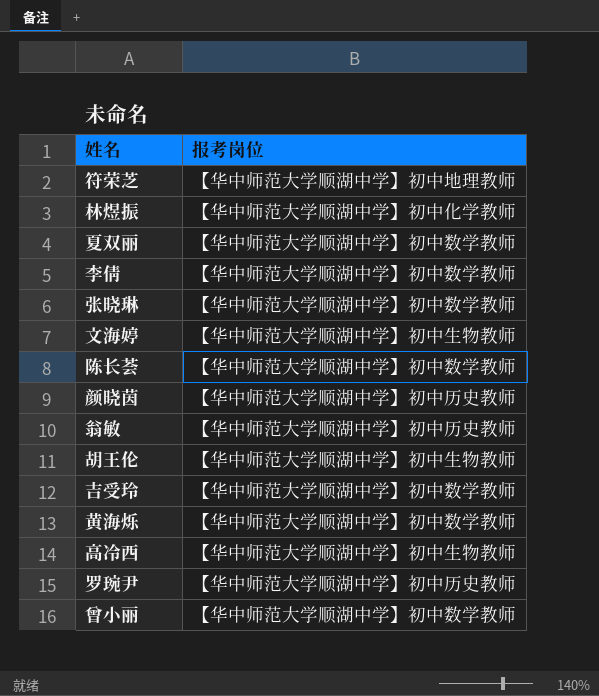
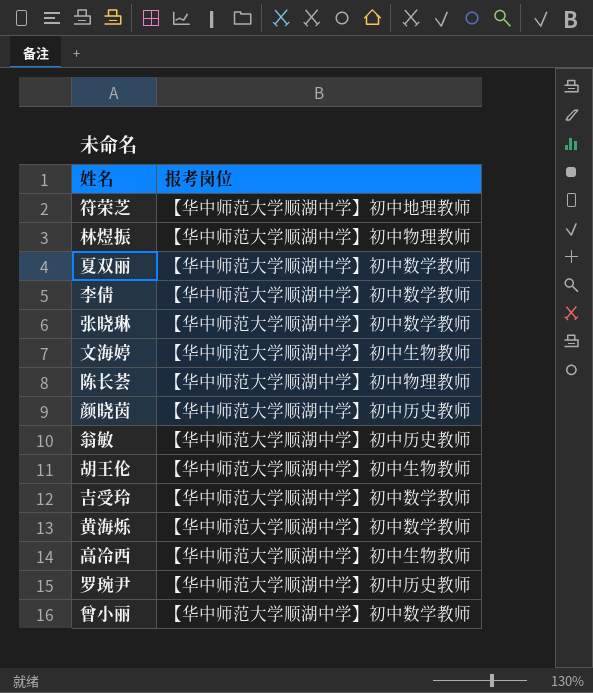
林煜振 | 报考岗位: 【华中师范大学顺湖中学】初中化学教师 -> 【华中师范大学顺湖中学】初中物理教师
陈长荟 | 报考岗位: 【华中师范大学顺湖中学】初中数学教师 -> 【华中师范大学顺湖中学】初中物理教师

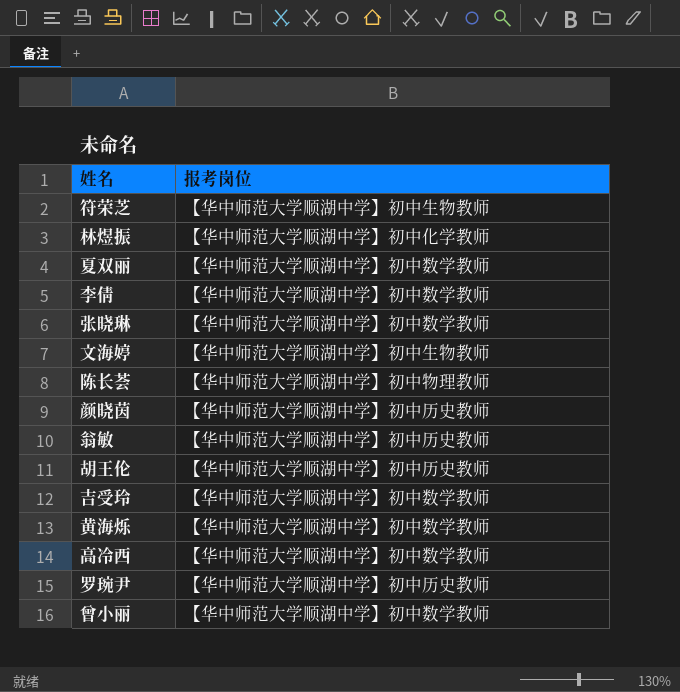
符荣芝 | 报考岗位: 【华中师范大学顺湖中学】初中地理教师 -> 【华中师范大学顺湖中学】初中生物教师
林煜振 | 报考岗位: 【华中师范大学顺湖中学】初中物理教师 -> 【华中师范大学顺湖中学】初中化学教师
胡王伦 | 报考岗位: 【华中师范大学顺湖中学】初中生物教师 -> 【华中师范大学顺湖中学】初中历史教师
高冷西 | 报考岗位: 【华中师范大学顺湖中学】初中生物教师 -> 【华中师范大学顺湖中学】初中数学教师

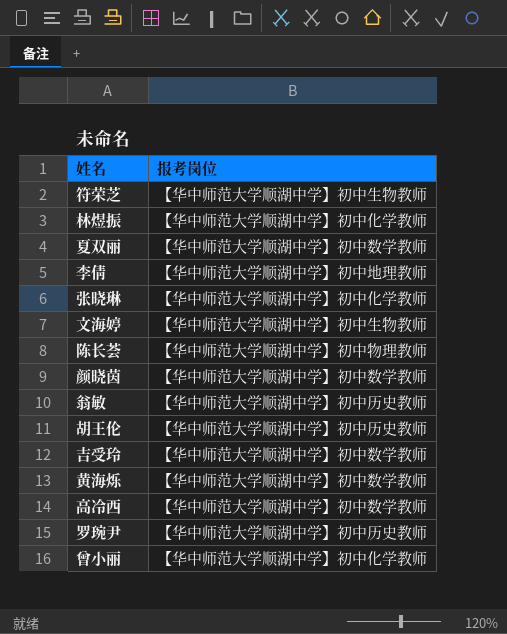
李倩 | 报考岗位: 【华中师范大学顺湖中学】初中数学教师 -> 【华中师范大学顺湖中学】初中地理教师
张晓琳 | 报考岗位: 【华中师范大学顺湖中学】初中数学教师 -> 【华中师范大学顺湖中学】初中化学教师
颜晓茵 | 报考岗位: 【华中师范大学顺湖中学】初中历史教师 -> 【华中师范大学顺湖中学】初中数学教师
曾小丽 | 报考岗位: 【华中师范大学顺湖中学】初中数学教师 -> 【华中师范大学顺湖中学】初中化学教师

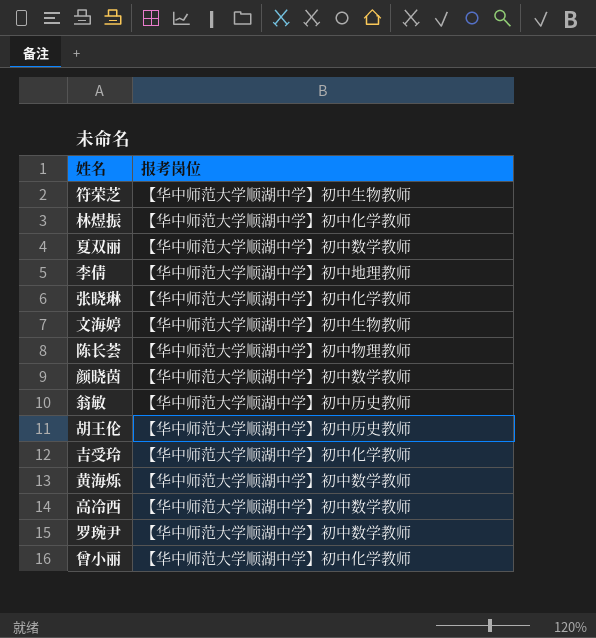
吉受玲 | 报考岗位: 【华中师范大学顺湖中学】初中数学教师 -> 【华中师范大学顺湖中学】初中化学教师
罗琬尹 | 报考岗位: 【华中师范大学顺湖中学】初中历史教师 -> 【华中师范大学顺湖中学】初中数学教师

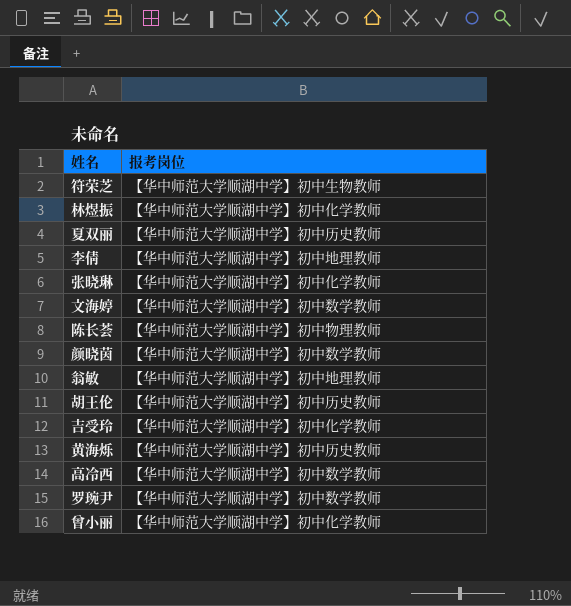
夏双丽 | 报考岗位: 【华中师范大学顺湖中学】初中数学教师 -> 【华中师范大学顺湖中学】初中历史教师
文海婷 | 报考岗位: 【华中师范大学顺湖中学】初中生物教师 -> 【华中师范大学顺湖中学】初中数学教师
翁敏 | 报考岗位: 【华中师范大学顺湖中学】初中历史教师 -> 【华中师范大学顺湖中学】初中地理教师
黄海烁 | 报考岗位: 【华中师范大学顺湖中学】初中数学教师 -> 【华中师范大学顺湖中学】初中历史教师

